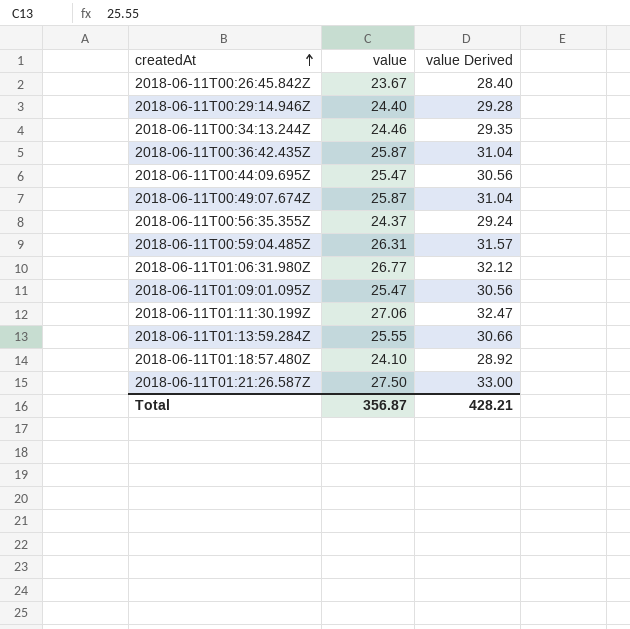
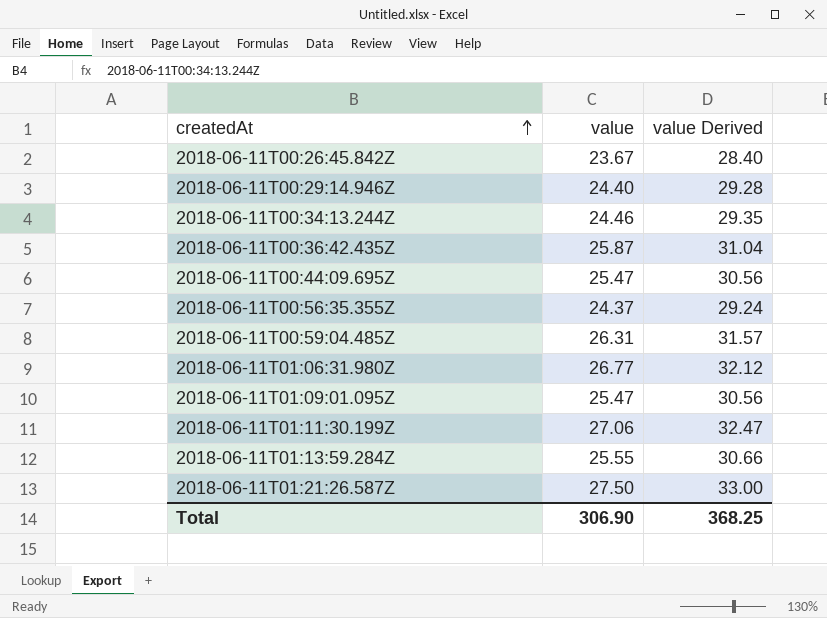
row 2018-06-11T00:49:07.674Z: 25.87 | 31.04 -> none
row 2018-06-11T01:18:57.480Z: 24.10 | 28.92 -> none
Total | value: 356.87 -> 306.90
Total | value Derived: 428.21 -> 368.25

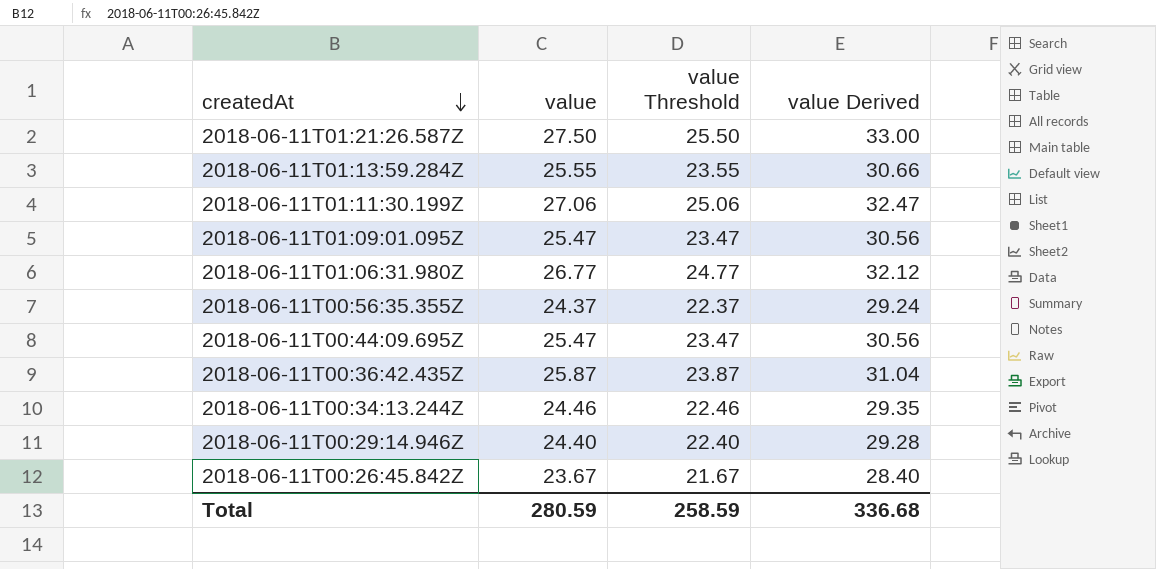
row order: createdAt ascending -> createdAt descending
column value Threshold | formula: none -> [value] - 2
row 2018-06-11T00:59:04.485Z: 26.31 | 31.57 -> none
Total | value: 306.90 -> 280.59
Total | value Derived: 368.25 -> 336.68

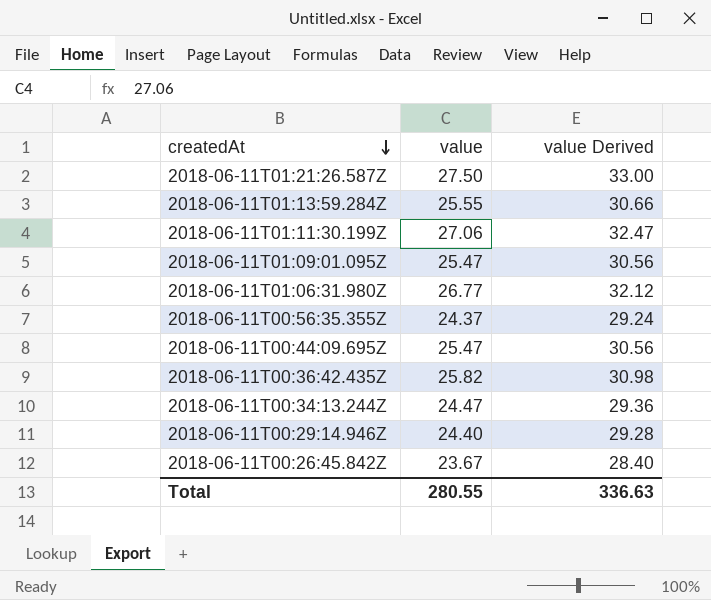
column value Threshold | formula: [value] - 2 -> none
2018-06-11T00:36:42.435Z | value: 25.87 -> 25.82
2018-06-11T00:36:42.435Z | value Derived: 31.04 -> 30.98
2018-06-11T00:34:13.244Z | value: 24.46 -> 24.47
2018-06-11T00:34:13.244Z | value Derived: 29.35 -> 29.36
Total | value: 280.59 -> 280.55
Total | value Derived: 336.68 -> 336.63

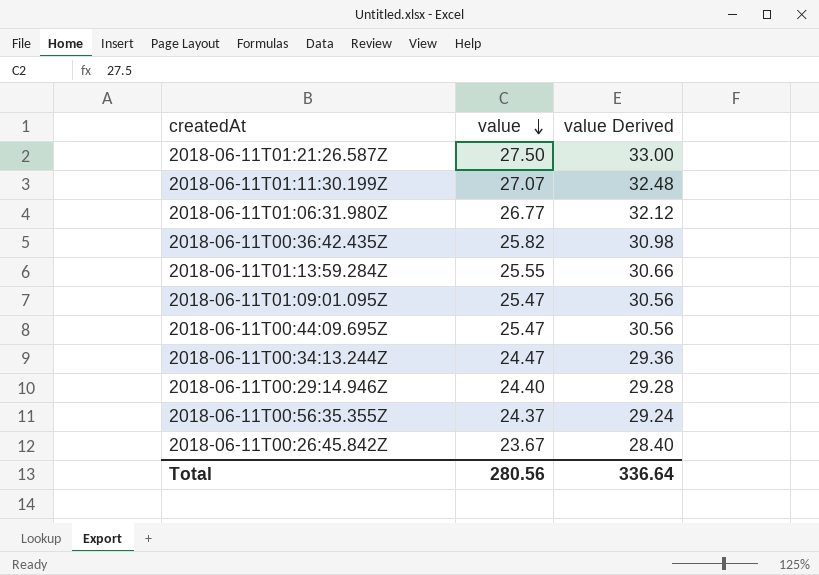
row order: createdAt descending -> value descending
2018-06-11T01:11:30.199Z | value: 27.06 -> 27.07
2018-06-11T01:11:30.199Z | value Derived: 32.47 -> 32.48
Total | value: 280.55 -> 280.56
Total | value Derived: 336.63 -> 336.64

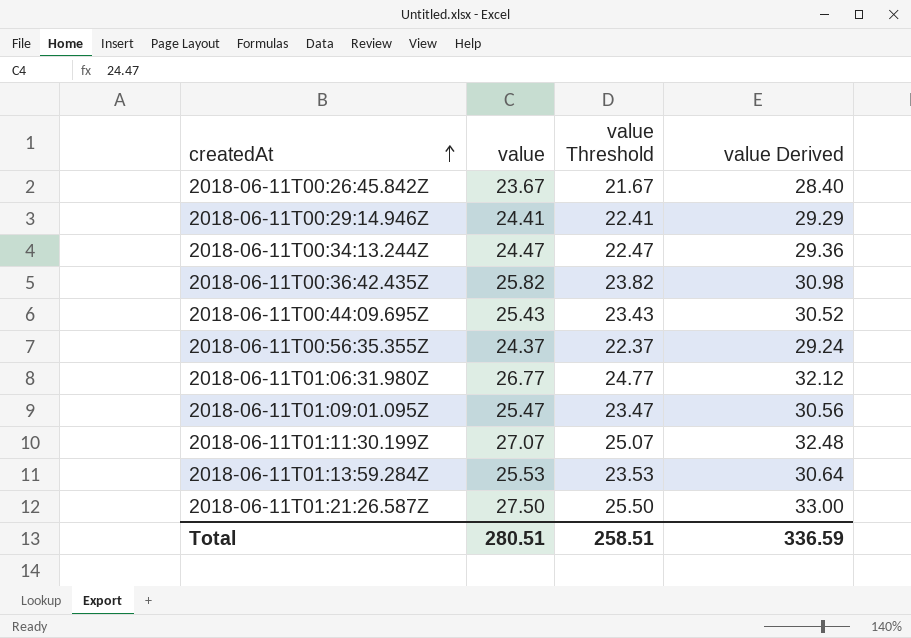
row order: value descending -> createdAt ascending
column value Threshold | formula: none -> [value] - 2
2018-06-11T00:29:14.946Z | value: 24.40 -> 24.41
2018-06-11T00:29:14.946Z | value Derived: 29.28 -> 29.29
2018-06-11T00:44:09.695Z | value: 25.47 -> 25.43
2018-06-11T00:44:09.695Z | value Derived: 30.56 -> 30.52
2018-06-11T01:13:59.284Z | value: 25.55 -> 25.53
2018-06-11T01:13:59.284Z | value Derived: 30.66 -> 30.64
Total | value: 280.56 -> 280.51
Total | value Derived: 336.64 -> 336.59

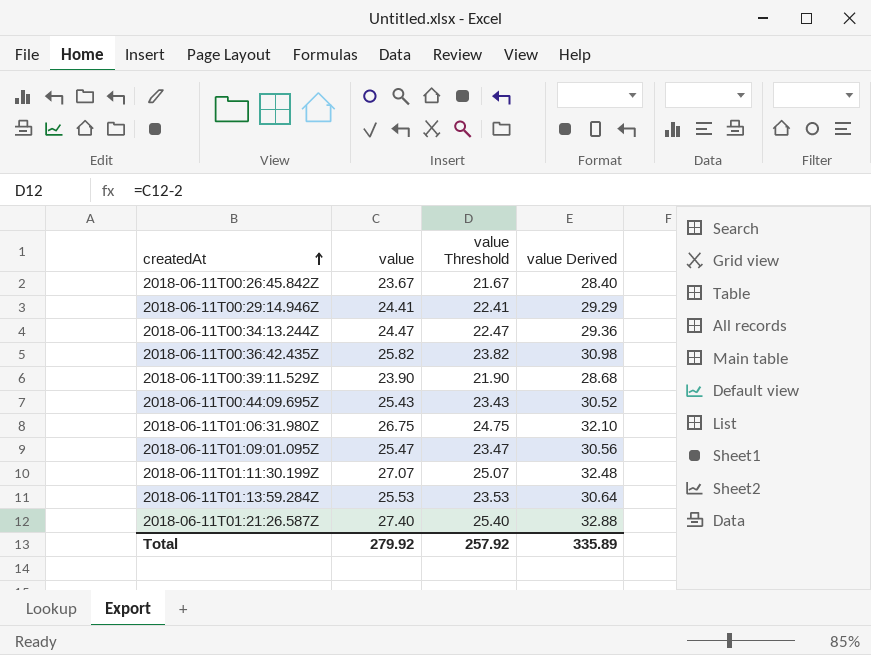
row 2018-06-11T00:56:35.355Z: 24.37 | 22.37 | 29.24 -> none
row 2018-06-11T00:39:11.529Z: none -> 23.90 | 21.90 | 28.68
2018-06-11T01:06:31.980Z | value: 26.77 -> 26.75
2018-06-11T01:06:31.980Z | value Threshold: 24.77 -> 24.75
2018-06-11T01:06:31.980Z | value Derived: 32.12 -> 32.10
2018-06-11T01:21:26.587Z | value: 27.50 -> 27.40
2018-06-11T01:21:26.587Z | value Threshold: 25.50 -> 25.40
2018-06-11T01:21:26.587Z | value Derived: 33.00 -> 32.88
Total | value: 280.51 -> 279.92
Total | value Threshold: 258.51 -> 257.92
Total | value Derived: 336.59 -> 335.89

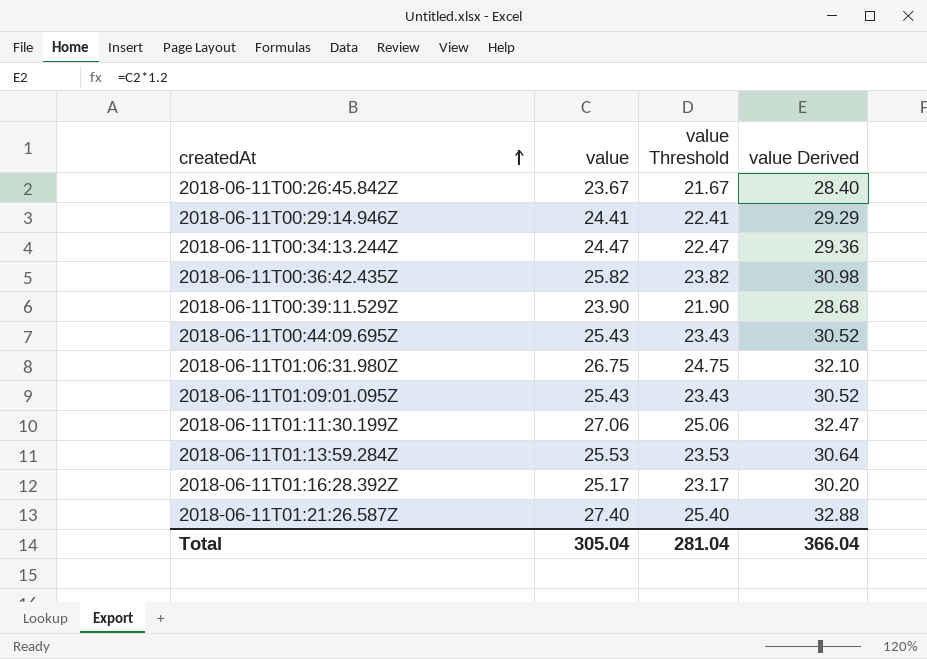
2018-06-11T01:09:01.095Z | value: 25.47 -> 25.43
2018-06-11T01:09:01.095Z | value Threshold: 23.47 -> 23.43
2018-06-11T01:09:01.095Z | value Derived: 30.56 -> 30.52
2018-06-11T01:11:30.199Z | value: 27.07 -> 27.06
2018-06-11T01:11:30.199Z | value Threshold: 25.07 -> 25.06
2018-06-11T01:11:30.199Z | value Derived: 32.48 -> 32.47
row 2018-06-11T01:16:28.392Z: none -> 25.17 | 23.17 | 30.20
Total | value: 279.92 -> 305.04
Total | value Threshold: 257.92 -> 281.04
Total | value Derived: 335.89 -> 366.04

